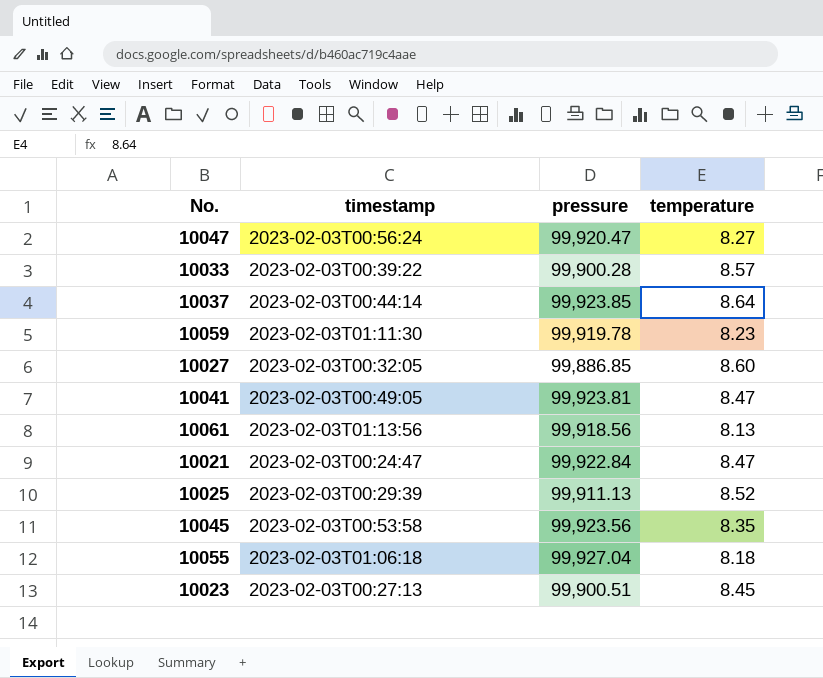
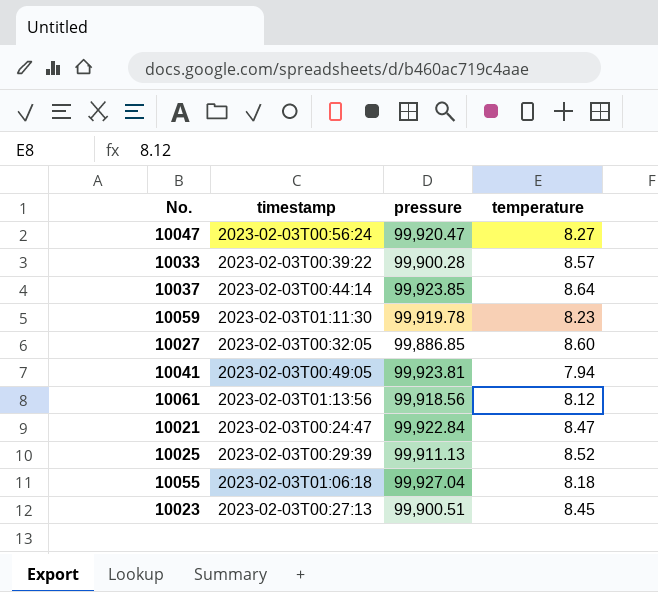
row 10045: 2023-02-03T00:53:58 | 99,923.56 | 8.35 -> none
10041 | temperature: 8.47 -> 7.94
10061 | temperature: 8.13 -> 8.12

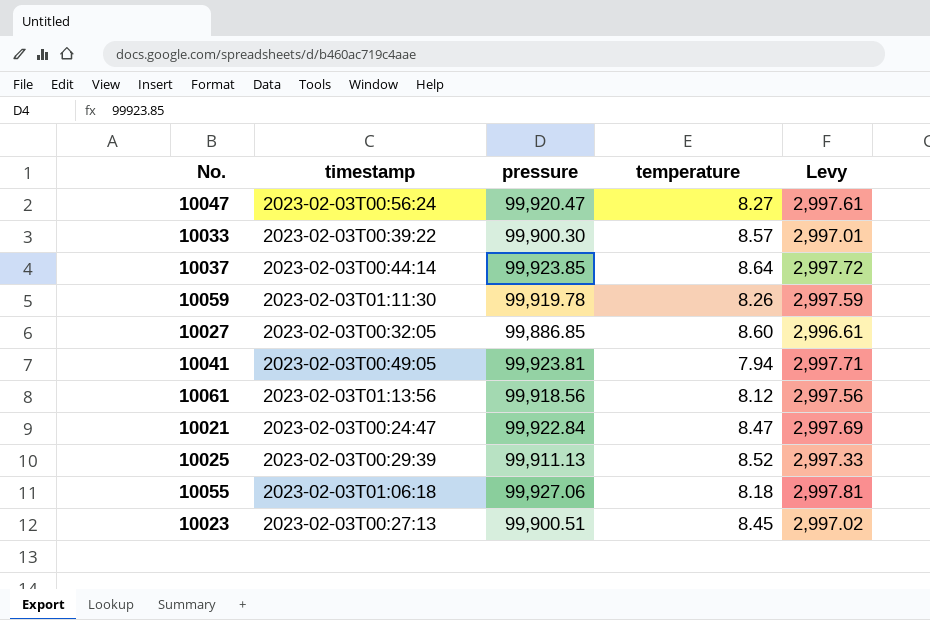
column Levy | formula: none -> [pressure] * 0.03
10033 | pressure: 99,900.28 -> 99,900.30
10059 | temperature: 8.23 -> 8.26
10055 | pressure: 99,927.04 -> 99,927.06

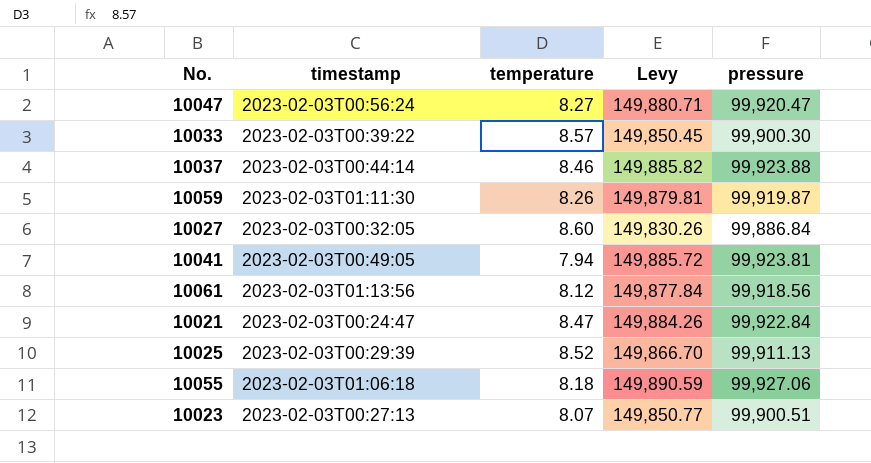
column Levy | formula: [pressure] * 0.03 -> [pressure] * 1.5
column pressure | position: 3 -> 5
10037 | temperature: 8.64 -> 8.46
10037 | pressure: 99,923.85 -> 99,923.88
10059 | pressure: 99,919.78 -> 99,919.87
10027 | pressure: 99,886.85 -> 99,886.84
10023 | temperature: 8.45 -> 8.07

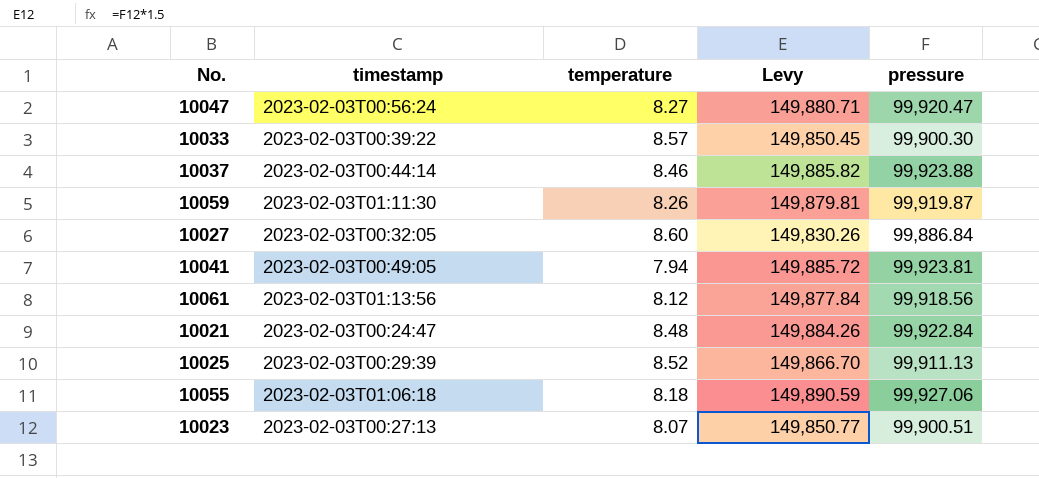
10021 | temperature: 8.47 -> 8.48

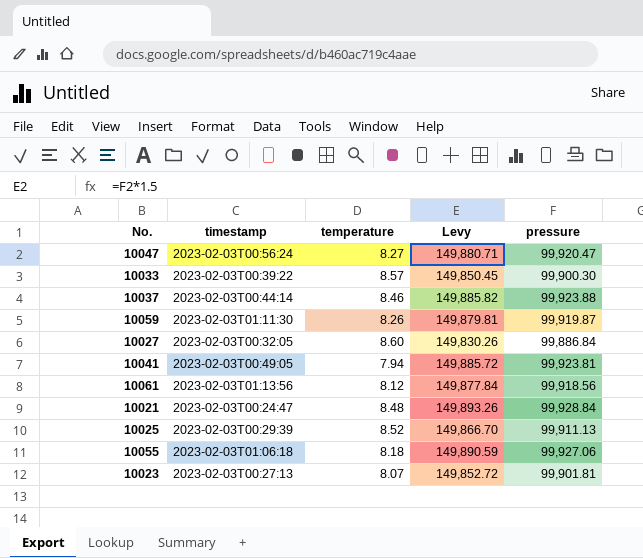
10021 | Levy: 149,884.26 -> 149,893.26
10021 | pressure: 99,922.84 -> 99,928.84
10023 | Levy: 149,850.77 -> 149,852.72
10023 | pressure: 99,900.51 -> 99,901.81

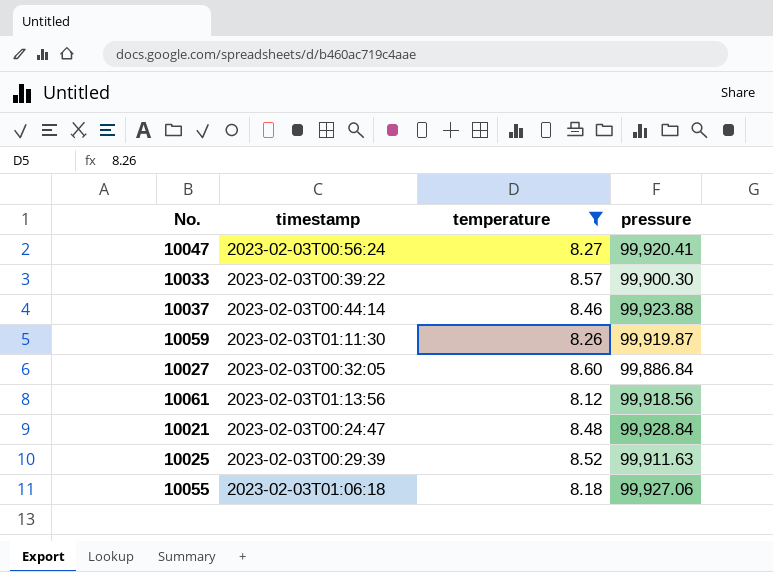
filter: none -> temperature >= 8.12
column Levy | formula: [pressure] * 1.5 -> none
10047 | pressure: 99,920.47 -> 99,920.41
10025 | pressure: 99,911.13 -> 99,911.63

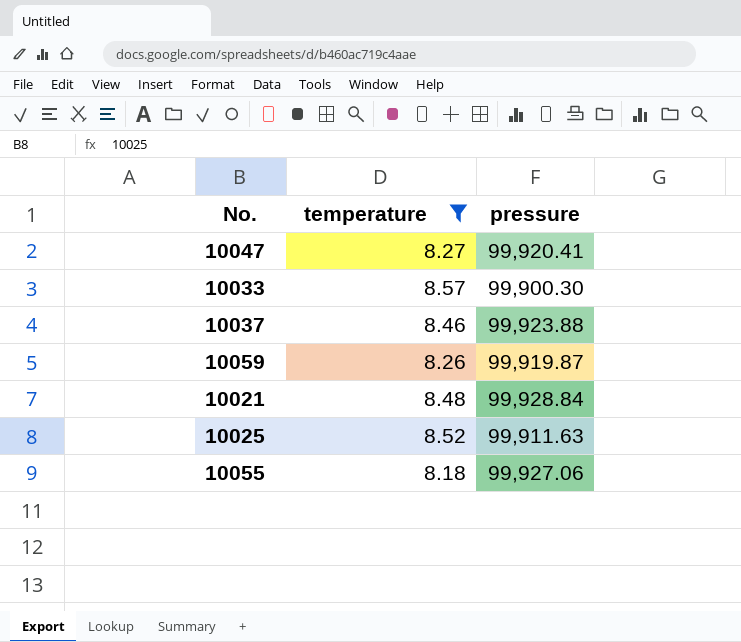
column timestamp | position: 2 -> none
row 10027: 2023-02-03T00:32:05 | 8.60 | 99,886.84 -> none
row 10061: 2023-02-03T01:13:56 | 8.12 | 99,918.56 -> none

